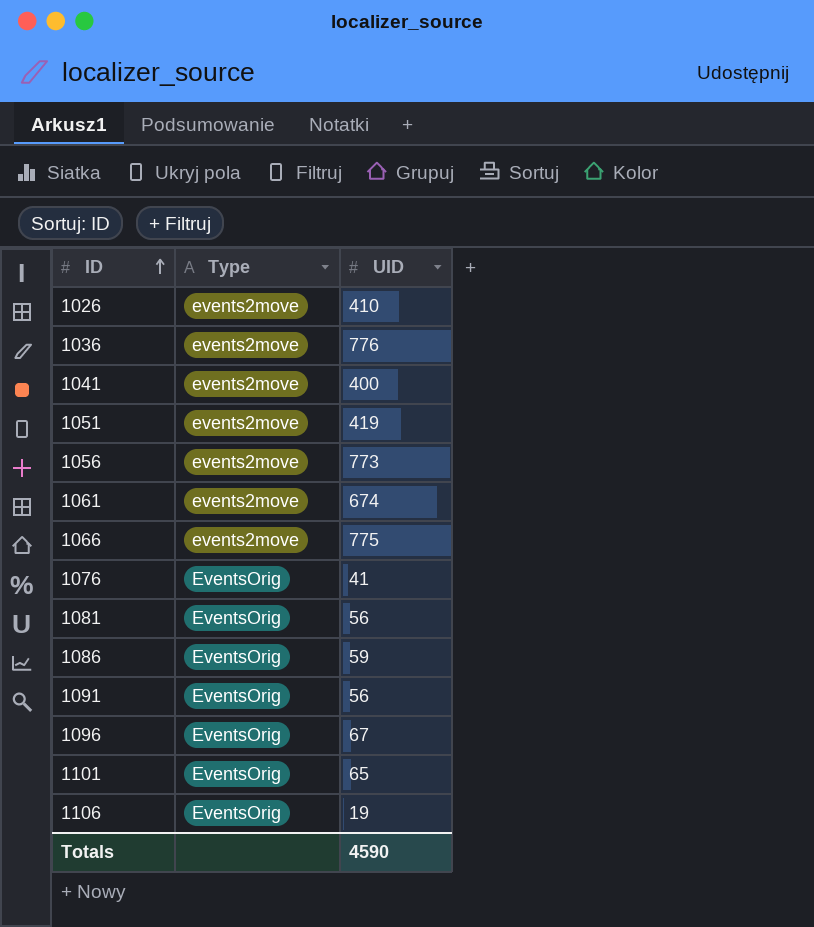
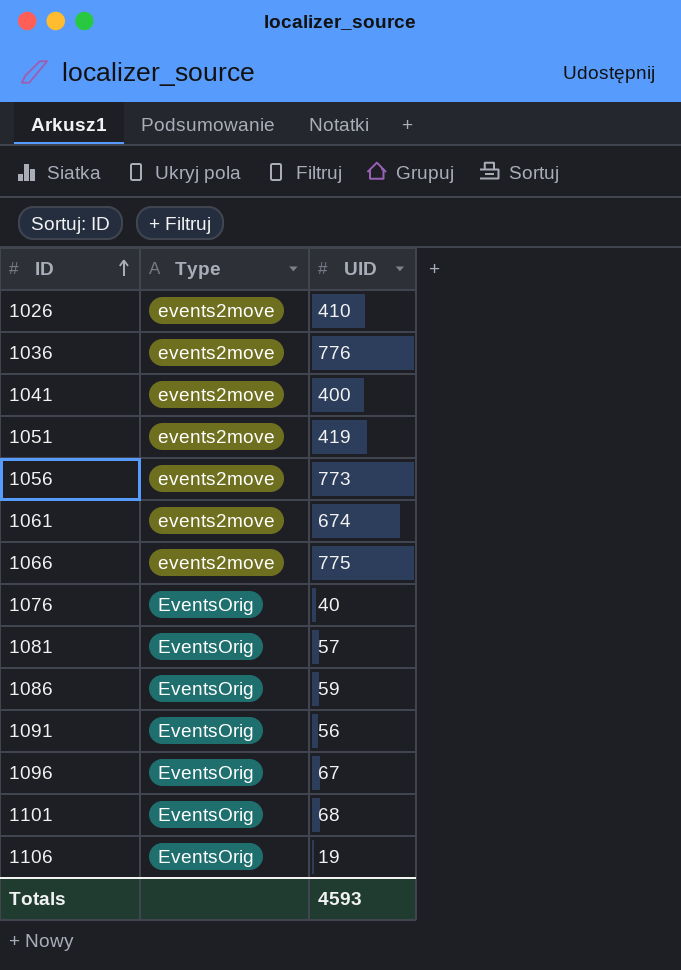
1076 | UID: 41 -> 40
1081 | UID: 56 -> 57
1101 | UID: 65 -> 68
Totals | UID: 4590 -> 4593

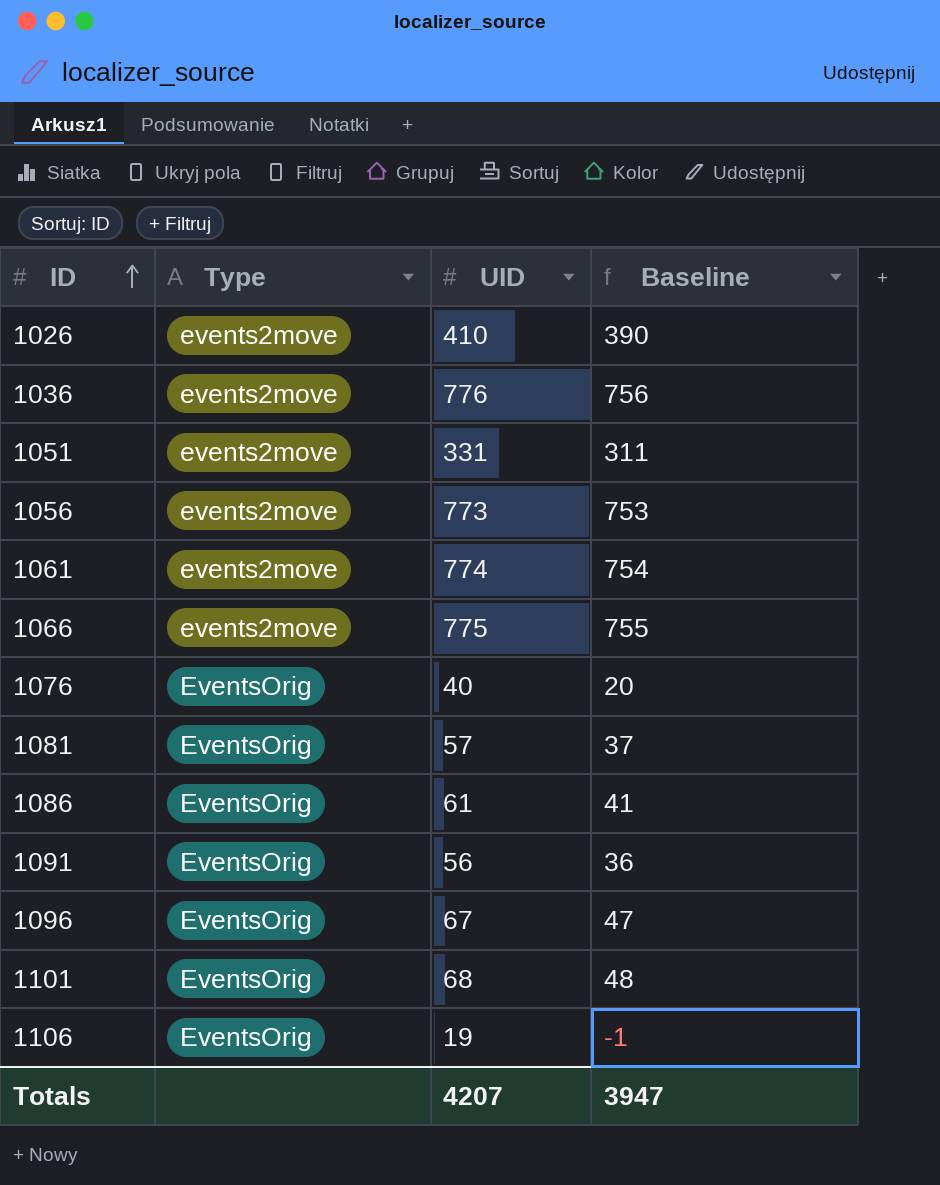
column Baseline | formula: none -> [UID] - 20
row 1041: events2move | 400 -> none
1051 | UID: 419 -> 331
1061 | UID: 674 -> 774
1086 | UID: 59 -> 61
Totals | UID: 4593 -> 4207

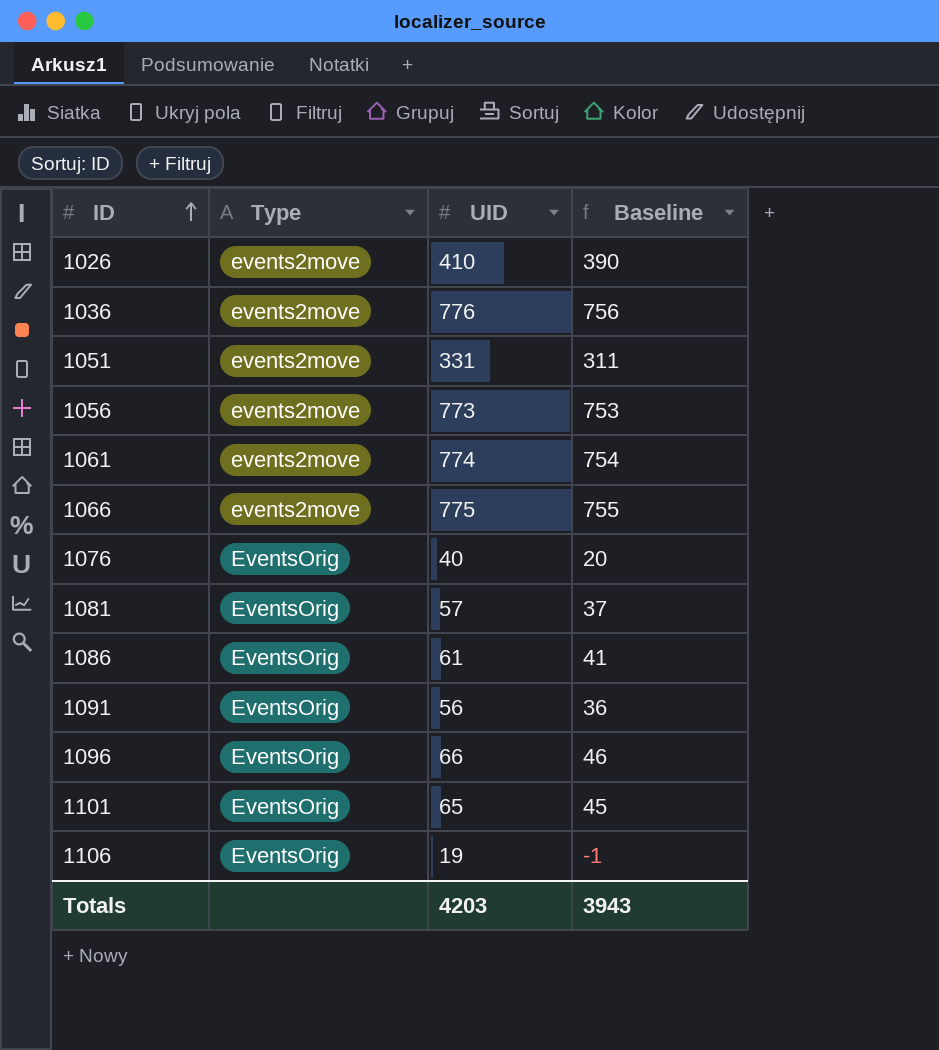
1096 | UID: 67 -> 66
1096 | Baseline: 47 -> 46
1101 | UID: 68 -> 65
1101 | Baseline: 48 -> 45
Totals | UID: 4207 -> 4203
Totals | Baseline: 3947 -> 3943

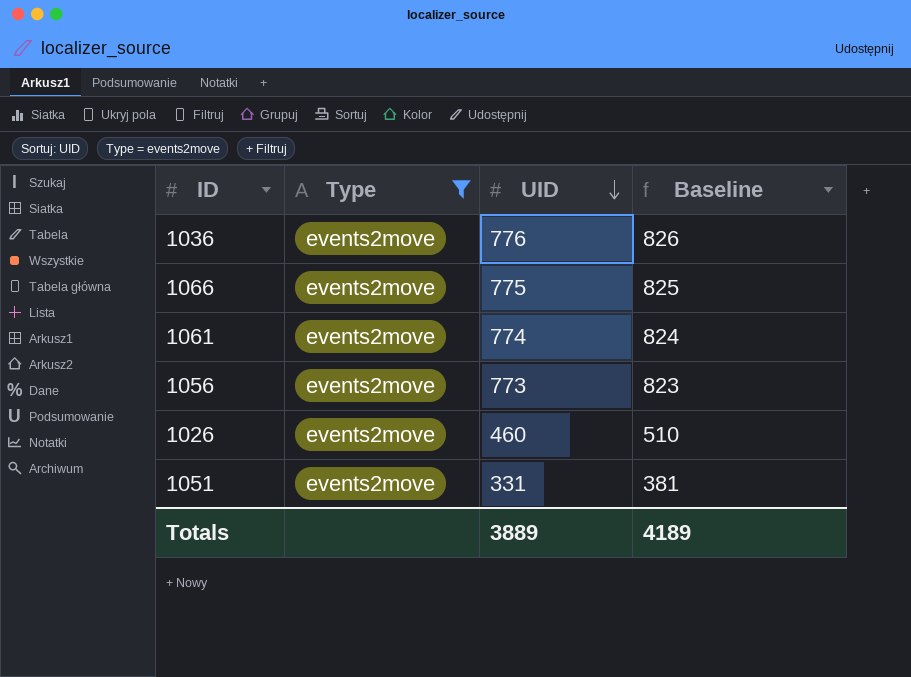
filter: none -> Type = events2move
row order: ID ascending -> UID descending
column Baseline | formula: [UID] - 20 -> [UID] + 50
1026 | UID: 410 -> 460
Totals | UID: 4203 -> 3889
Totals | Baseline: 3943 -> 4189

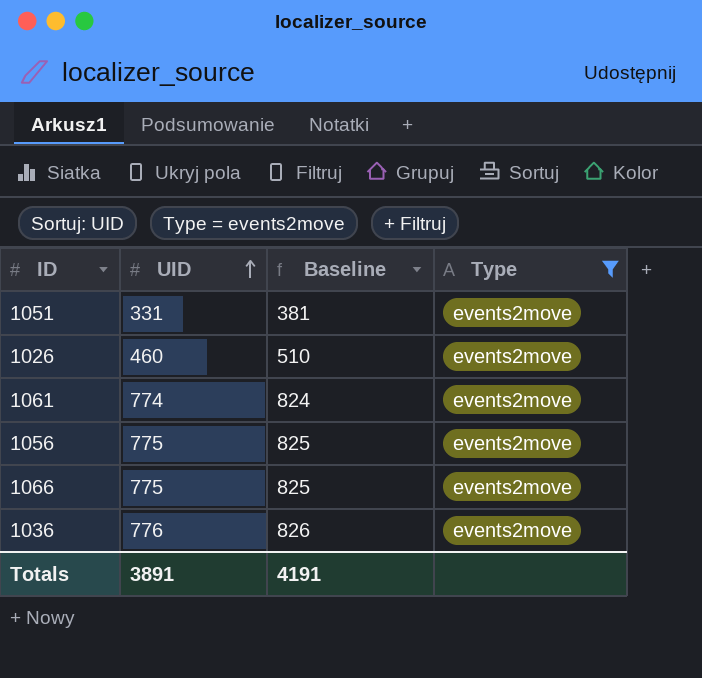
row order: UID descending -> UID ascending
column Type | position: 2 -> 4
1056 | UID: 773 -> 775
1056 | Baseline: 823 -> 825
Totals | UID: 3889 -> 3891
Totals | Baseline: 4189 -> 4191

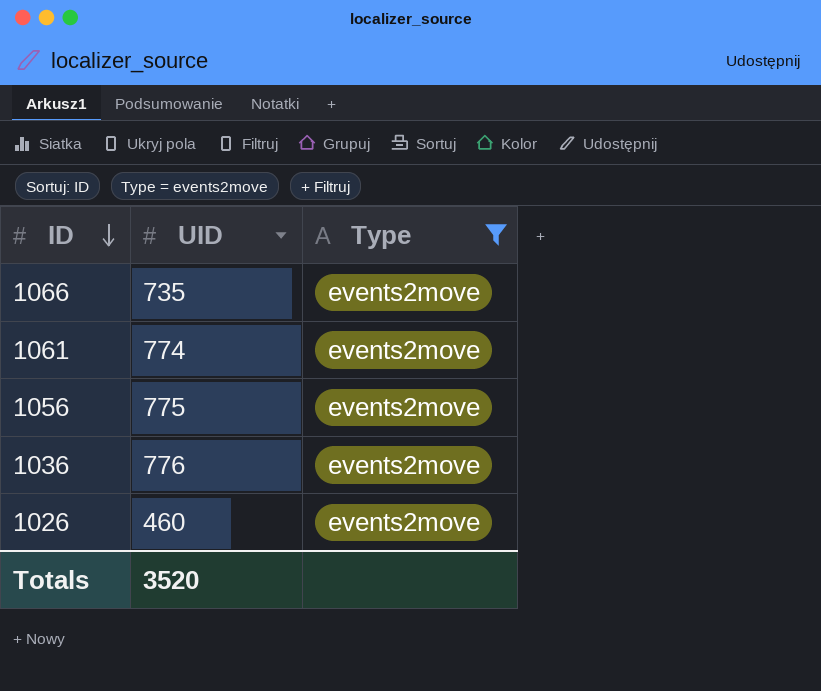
row order: UID ascending -> ID descending
column Baseline | formula: [UID] + 50 -> none
row 1051: 331 | 381 | events2move -> none
1066 | UID: 775 -> 735
Totals | UID: 3891 -> 3520

